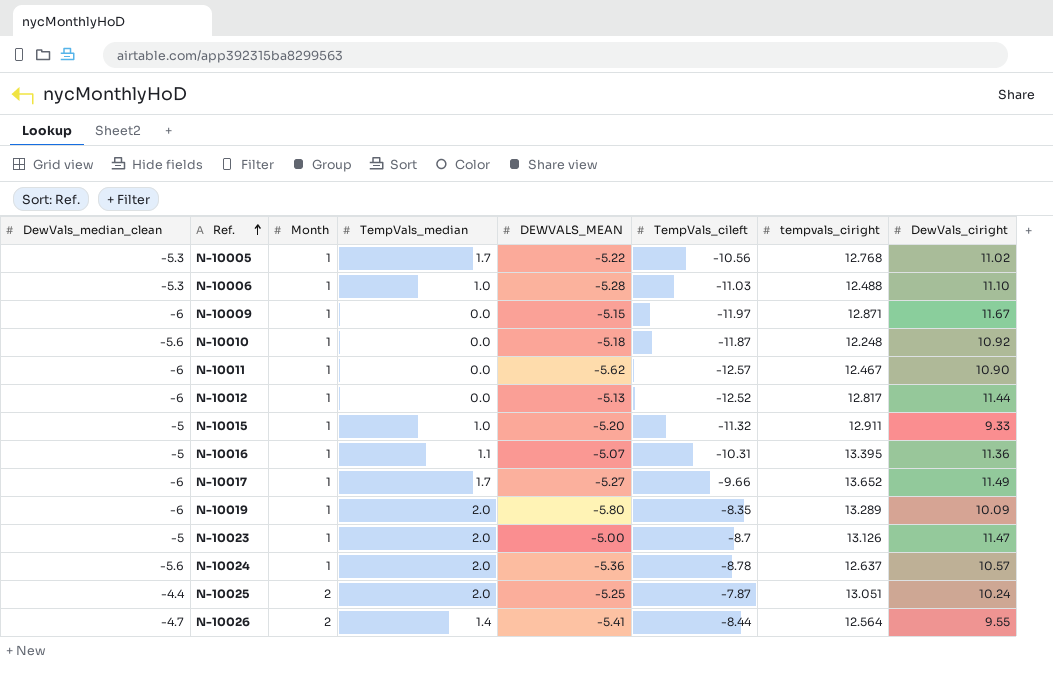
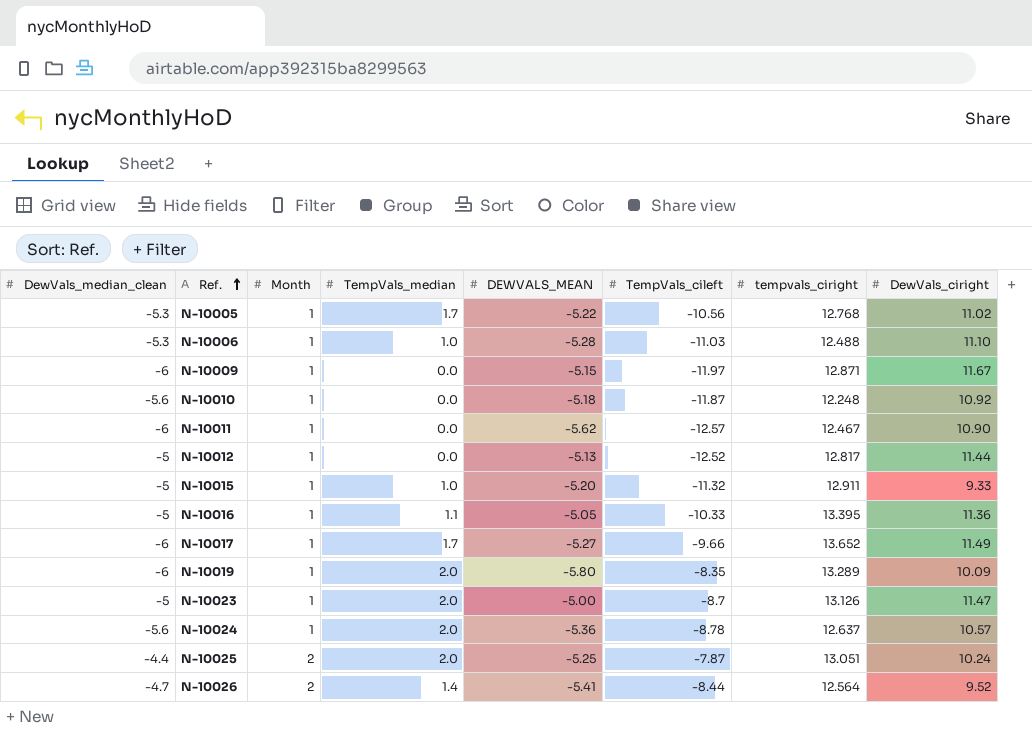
N-10012 | DewVals_median_clean: -6 -> -5
N-10016 | DEWVALS_MEAN: -5.07 -> -5.05
N-10016 | TempVals_cileft: -10.31 -> -10.33
N-10026 | DewVals_ciright: 9.55 -> 9.52

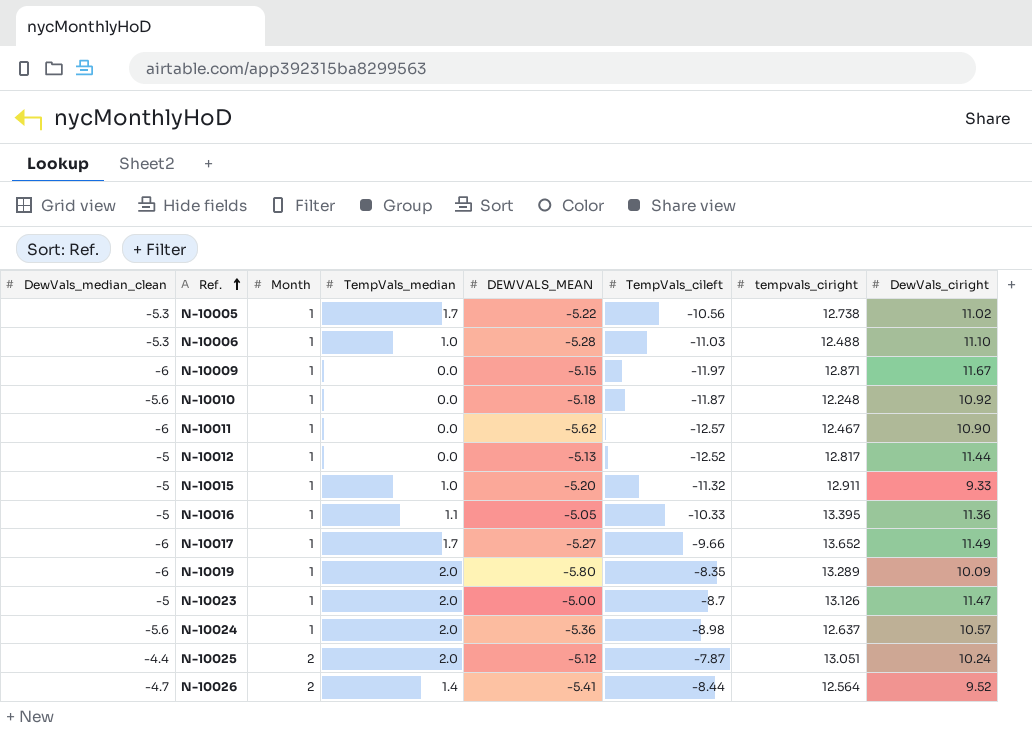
N-10005 | tempvals_ciright: 12.768 -> 12.738
N-10024 | TempVals_cileft: -8.78 -> -8.98
N-10025 | DEWVALS_MEAN: -5.25 -> -5.12

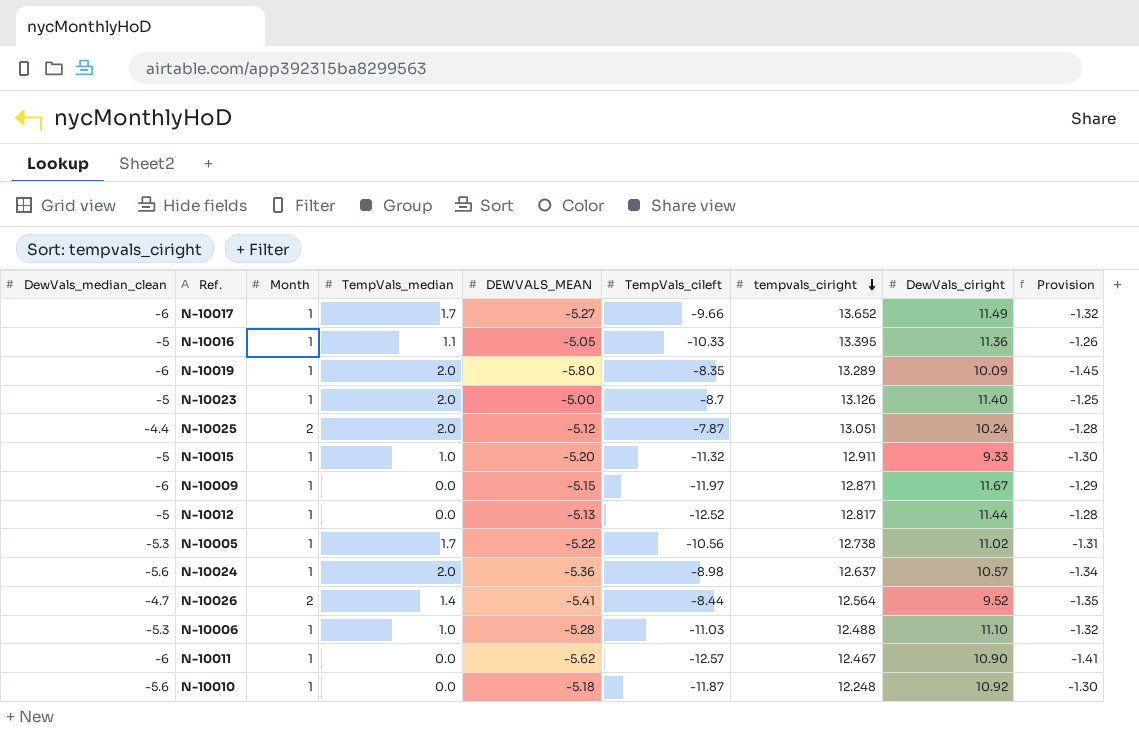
row order: Ref. ascending -> tempvals_ciright descending
column Provision | formula: none -> [DEWVALS_MEAN] * 0.25
N-10023 | DewVals_ciright: 11.47 -> 11.40

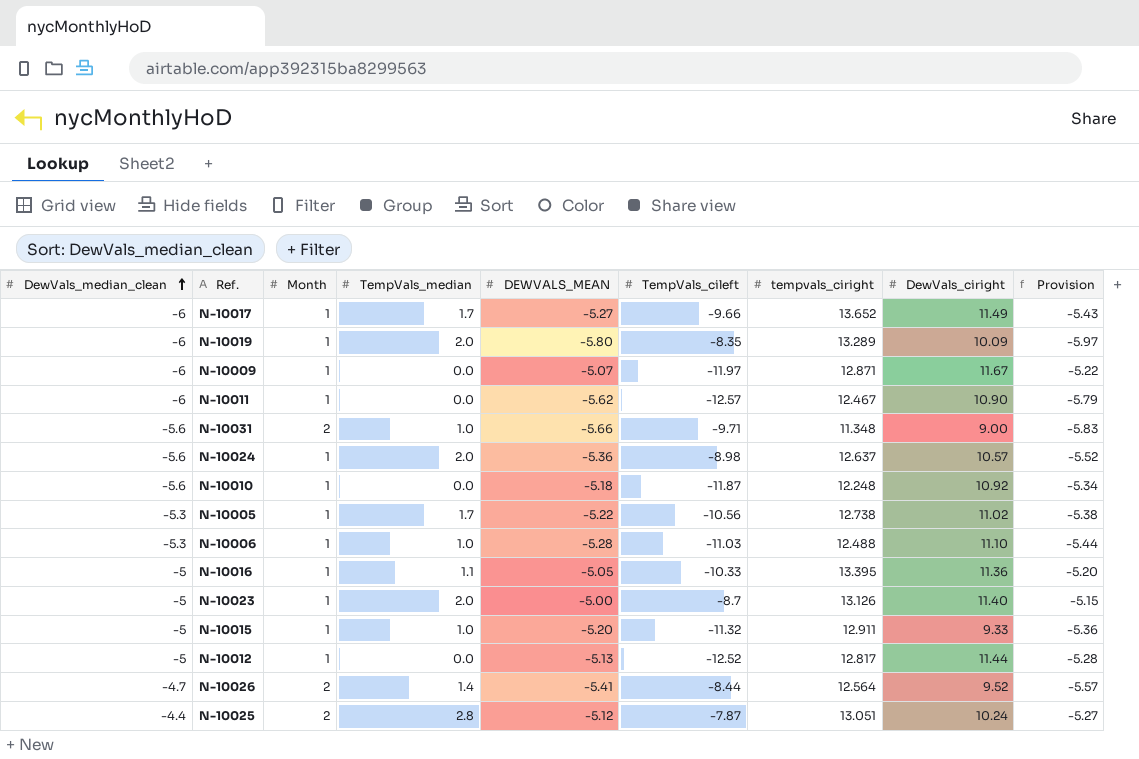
row order: tempvals_ciright descending -> DewVals_median_clean ascending
column Provision | formula: [DEWVALS_MEAN] * 0.25 -> [DEWVALS_MEAN] * 1.03
N-10009 | DEWVALS_MEAN: -5.15 -> -5.07
row N-10031: none -> -5.6 | 2 | 1.0 | -5.66 | -9.71 | 11.348 | 9.00 | -5.83
N-10025 | TempVals_median: 2.0 -> 2.8

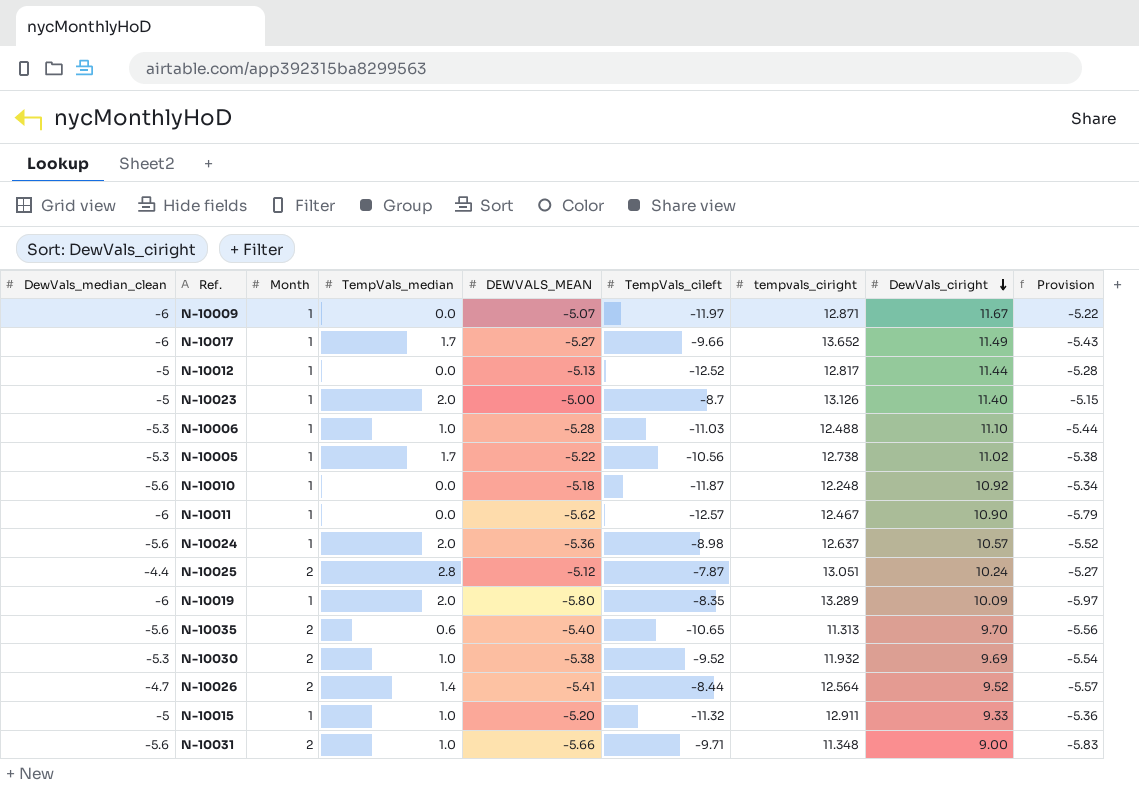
row order: DewVals_median_clean ascending -> DewVals_ciright descending
row N-10016: -5 | 1 | 1.1 | -5.05 | -10.33 | 13.395 | 11.36 | -5.20 -> none
row N-10035: none -> -5.6 | 2 | 0.6 | -5.40 | -10.65 | 11.313 | 9.70 | -5.56
row N-10030: none -> -5.3 | 2 | 1.0 | -5.38 | -9.52 | 11.932 | 9.69 | -5.54

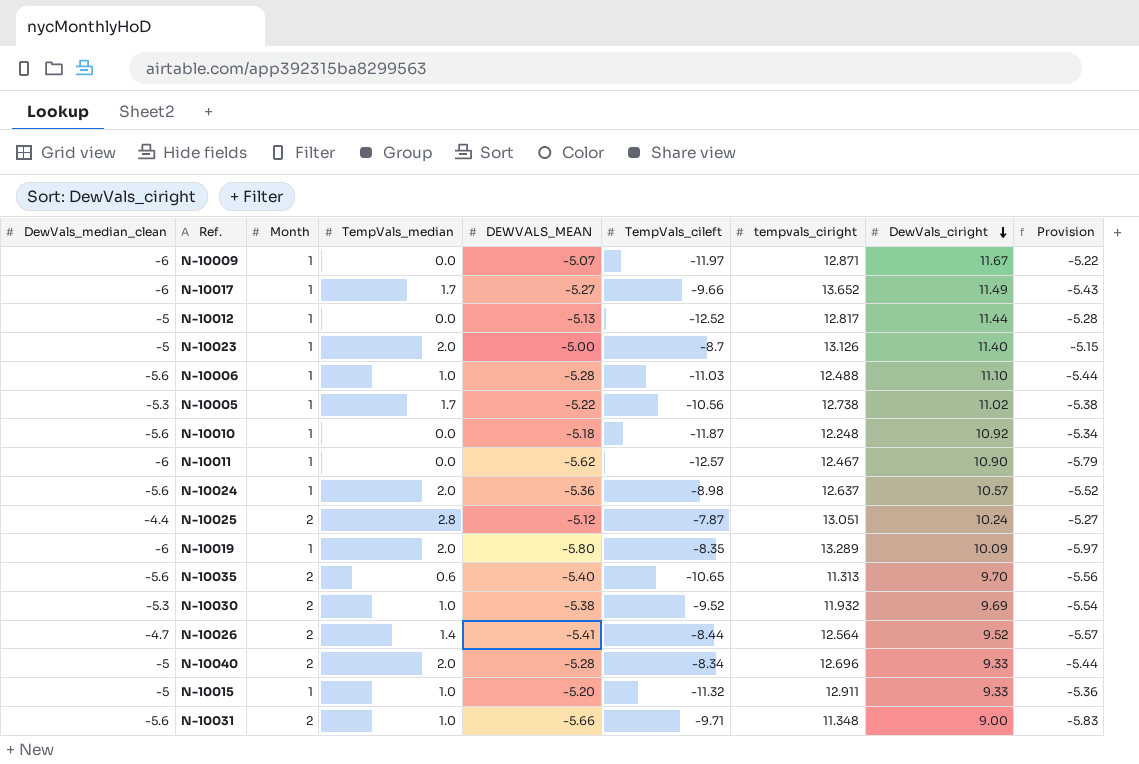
N-10006 | DewVals_median_clean: -5.3 -> -5.6
row N-10040: none -> -5 | 2 | 2.0 | -5.28 | -8.34 | 12.696 | 9.33 | -5.44

